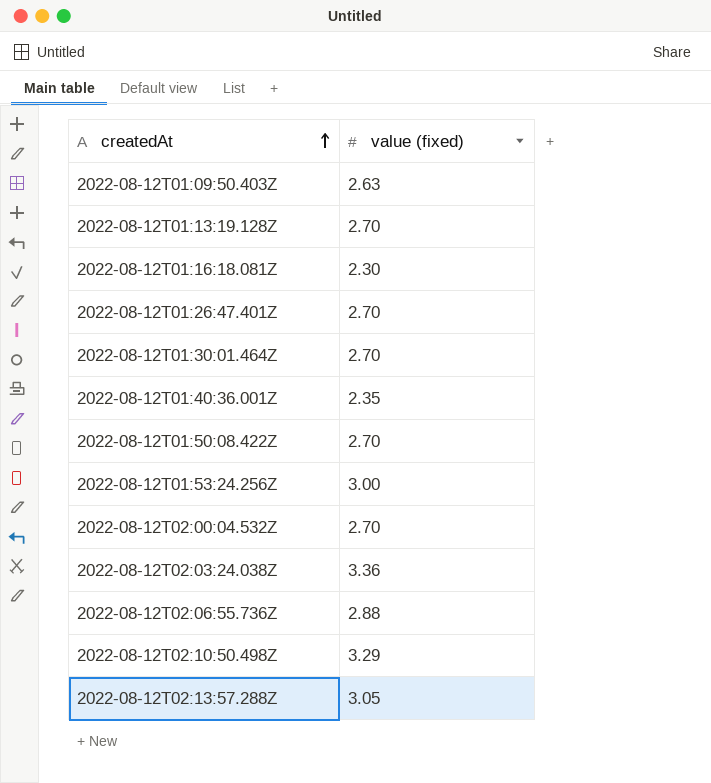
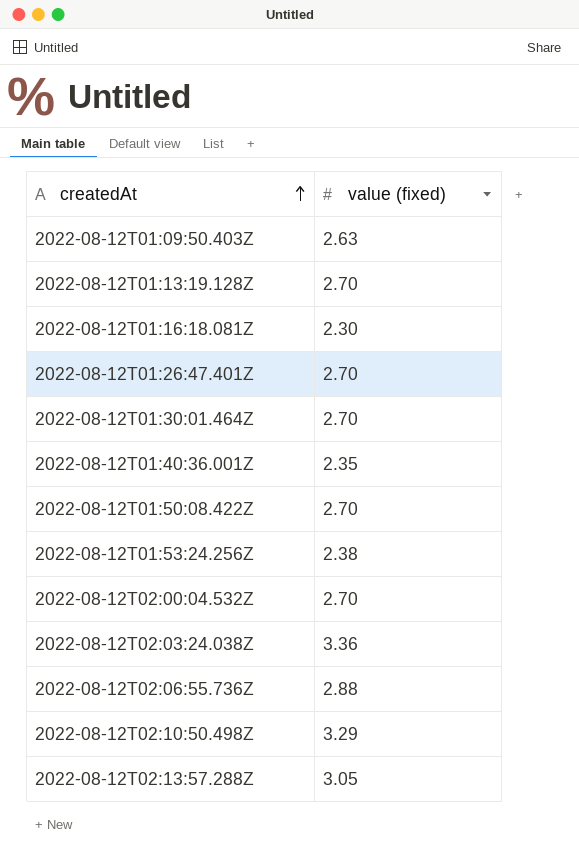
2022-08-12T01:53:24.256Z | value (fixed): 3.00 -> 2.38

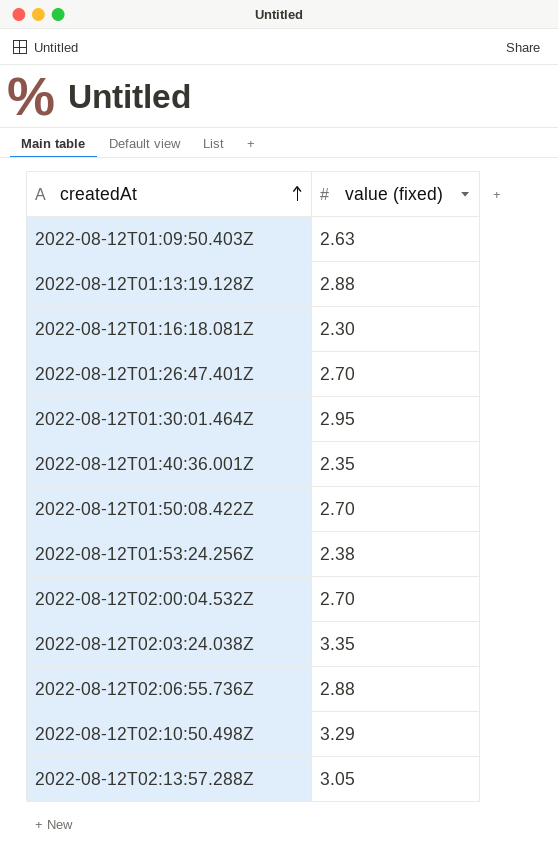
2022-08-12T01:13:19.128Z | value (fixed): 2.70 -> 2.88
2022-08-12T01:30:01.464Z | value (fixed): 2.70 -> 2.95
2022-08-12T02:03:24.038Z | value (fixed): 3.36 -> 3.35

